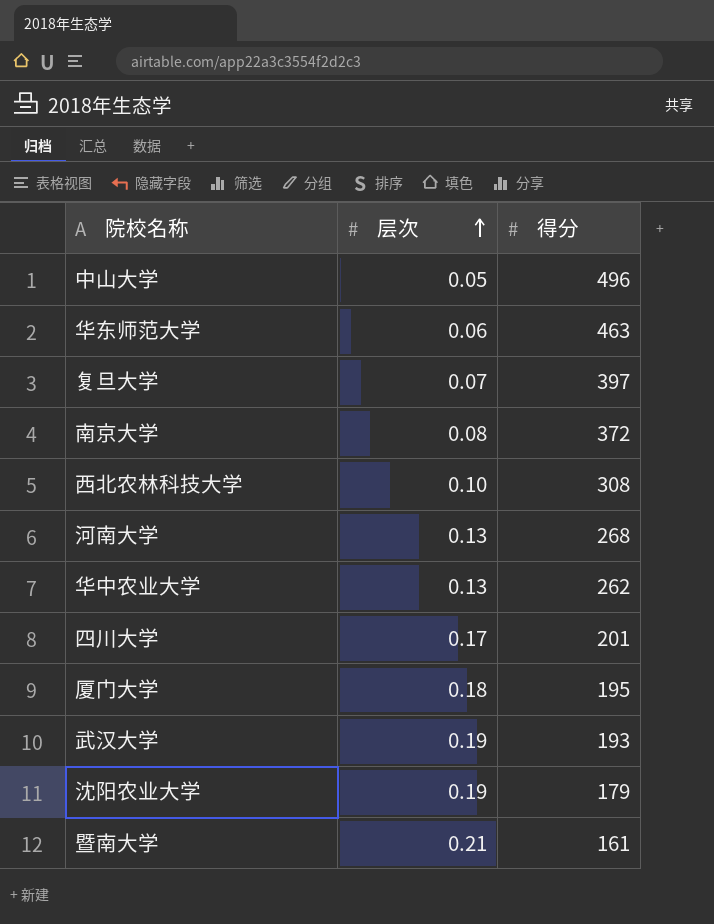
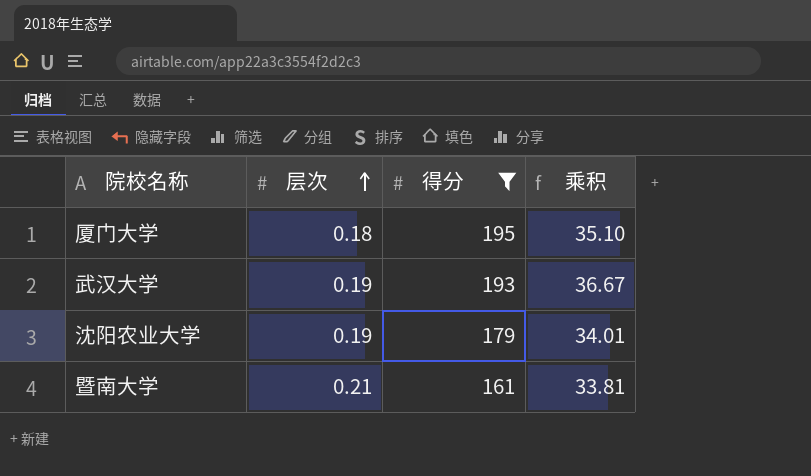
filter: none -> 得分 <= 195
column 乘积 | formula: none -> [层次] * [得分]

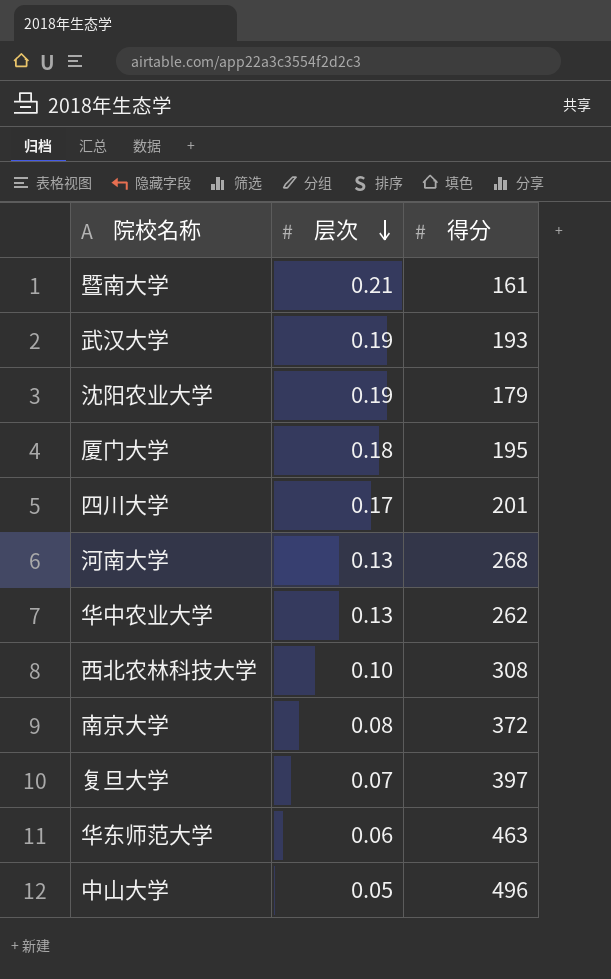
filter: 得分 <= 195 -> none
row order: 层次 ascending -> 层次 descending
column 乘积 | formula: [层次] * [得分] -> none

